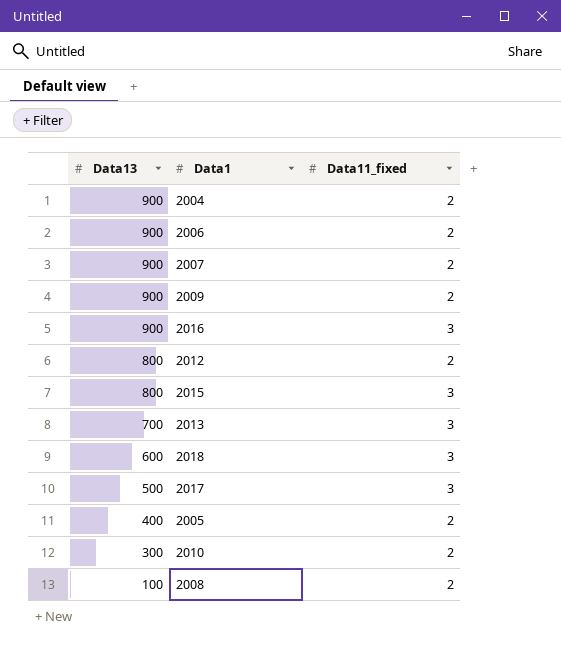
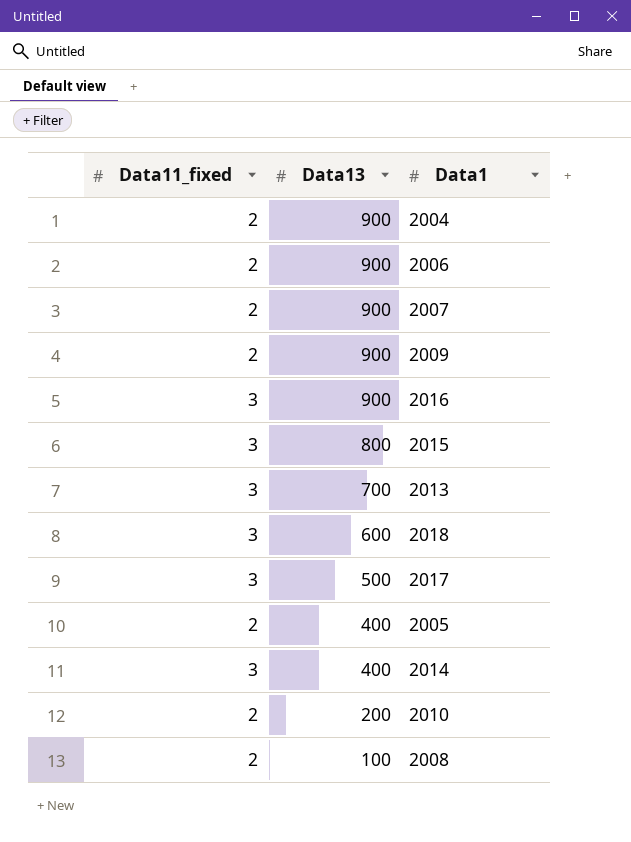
column Data11_fixed | position: 3 -> 1
row 2012: 800 | 2 -> none
row 2014: none -> 3 | 400
2010 | Data13: 300 -> 200

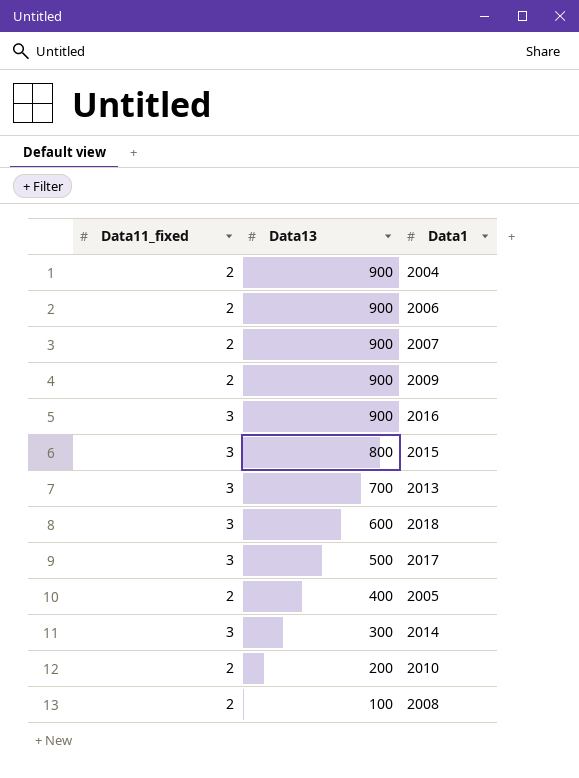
2014 | Data13: 400 -> 300

